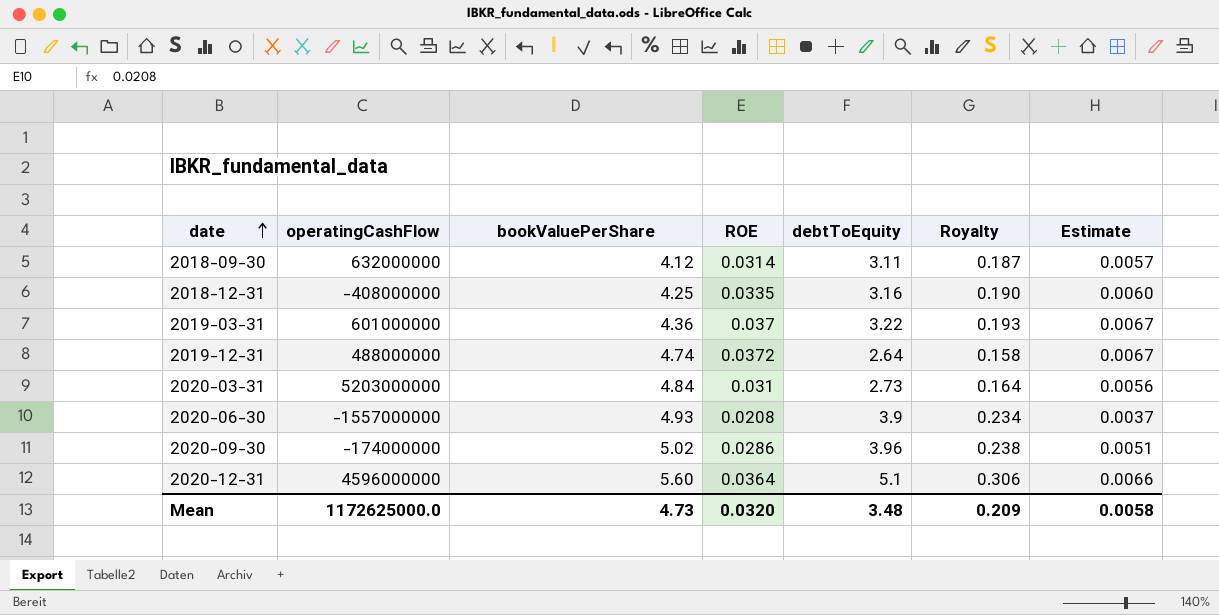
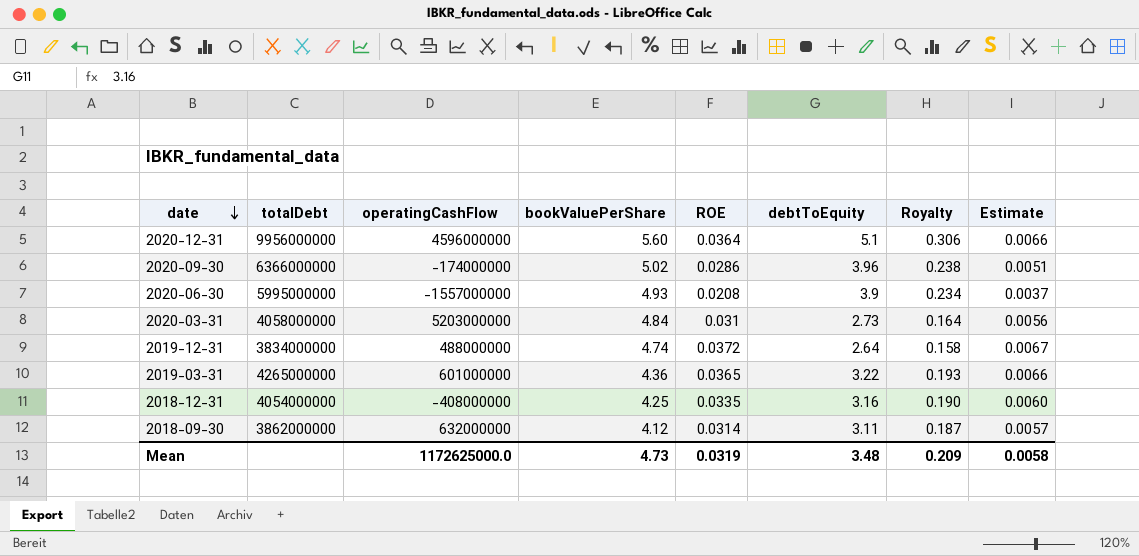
row order: date ascending -> date descending
column totalDebt | position: none -> 2
2019-03-31 | ROE: 0.037 -> 0.0365
2019-03-31 | Estimate: 0.0067 -> 0.0066
Mean | ROE: 0.0320 -> 0.0319

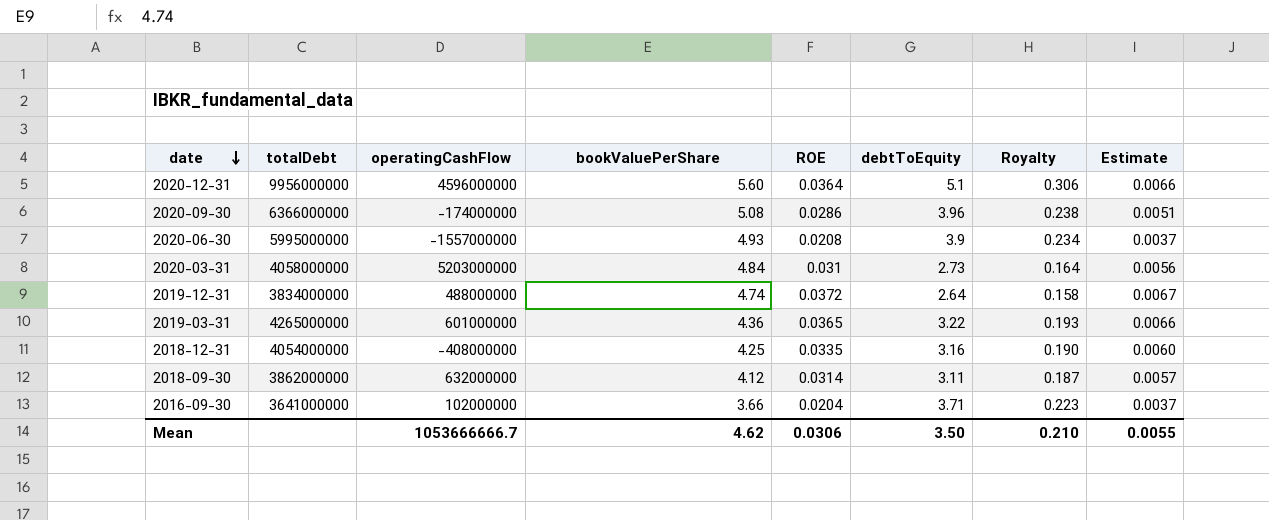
2020-09-30 | bookValuePerShare: 5.02 -> 5.08
row 2016-09-30: none -> 3641000000 | 102000000 | 3.66 | 0.0204 | 3.71 | 0.223 | 0.0037
Mean | operatingCashFlow: 1172625000.0 -> 1053666666.7
Mean | bookValuePerShare: 4.73 -> 4.62
Mean | ROE: 0.0319 -> 0.0306
Mean | debtToEquity: 3.48 -> 3.50
Mean | Royalty: 0.209 -> 0.210
Mean | Estimate: 0.0058 -> 0.0055

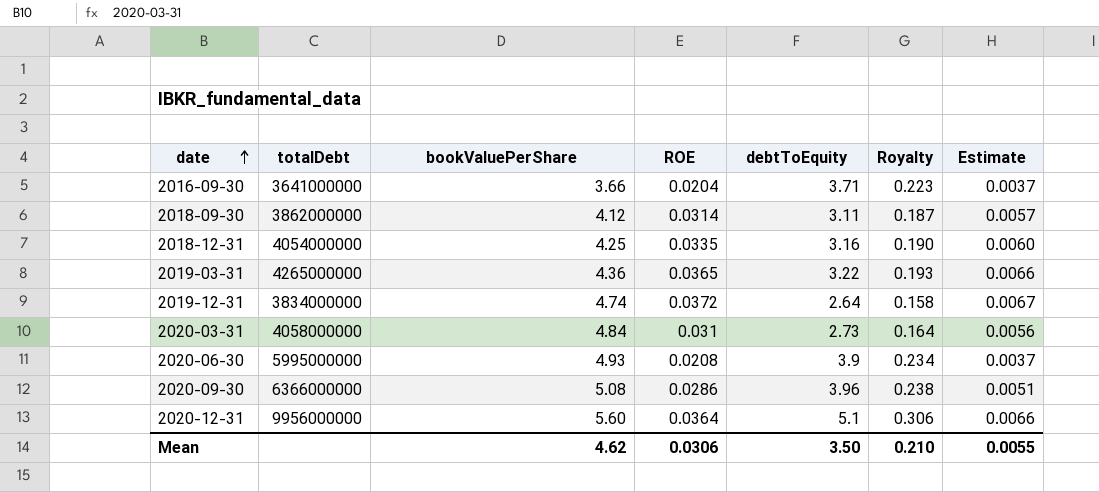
row order: date descending -> date ascending
column operatingCashFlow | position: 3 -> none

